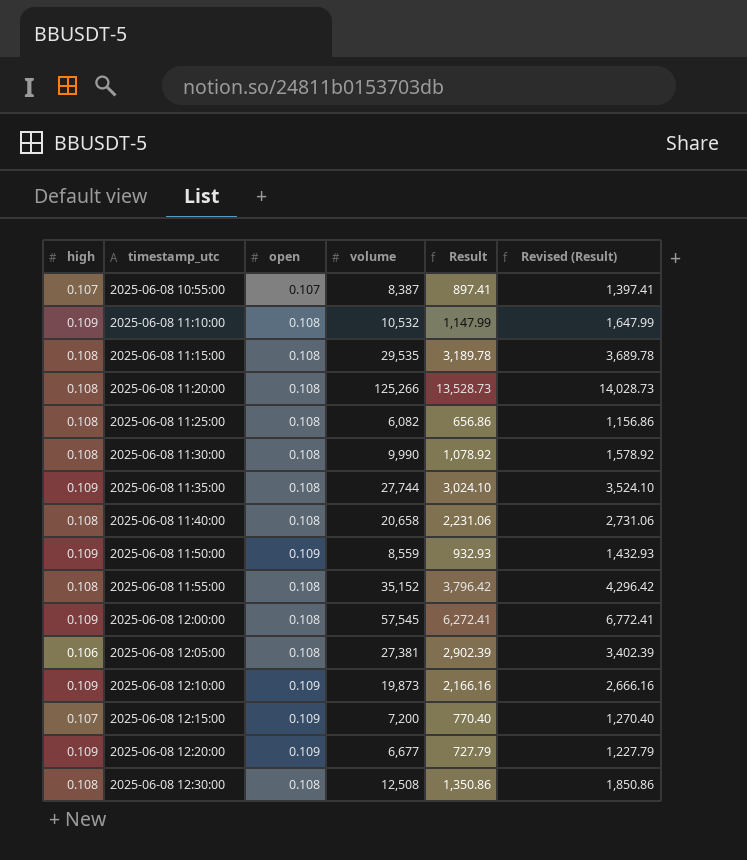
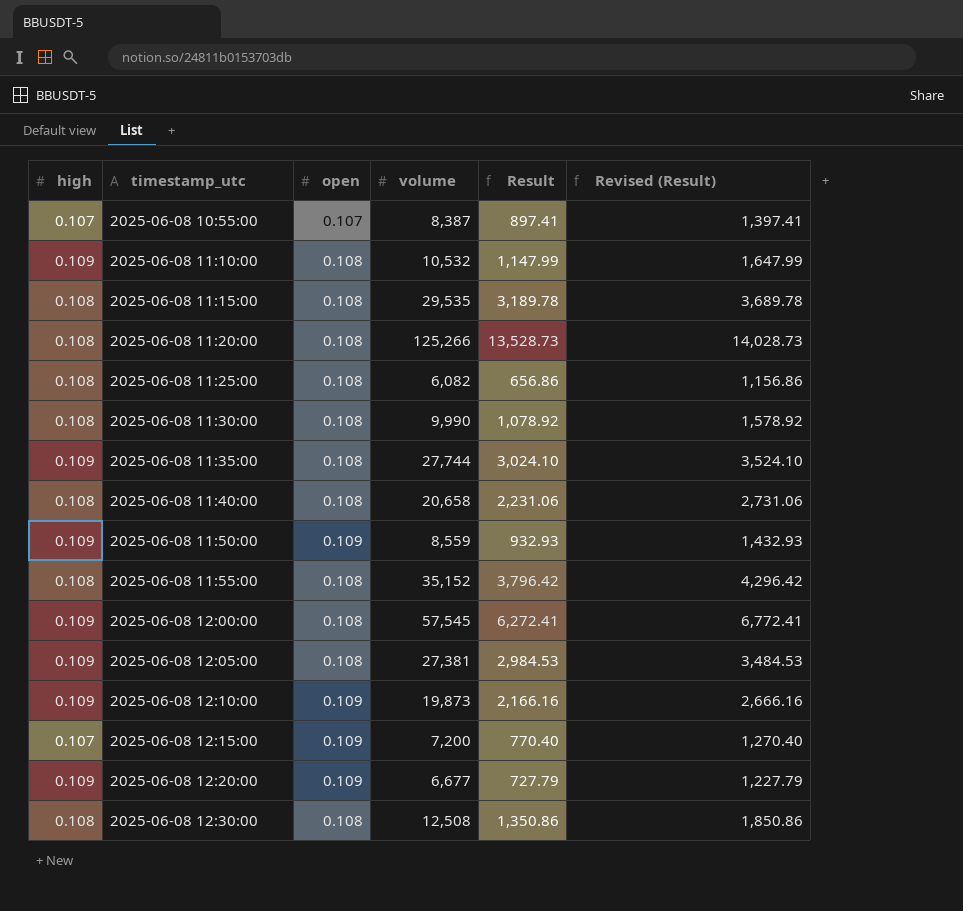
2025-06-08 12:05:00 | high: 0.106 -> 0.109
2025-06-08 12:05:00 | Result: 2,902.39 -> 2,984.53
2025-06-08 12:05:00 | Revised (Result): 3,402.39 -> 3,484.53

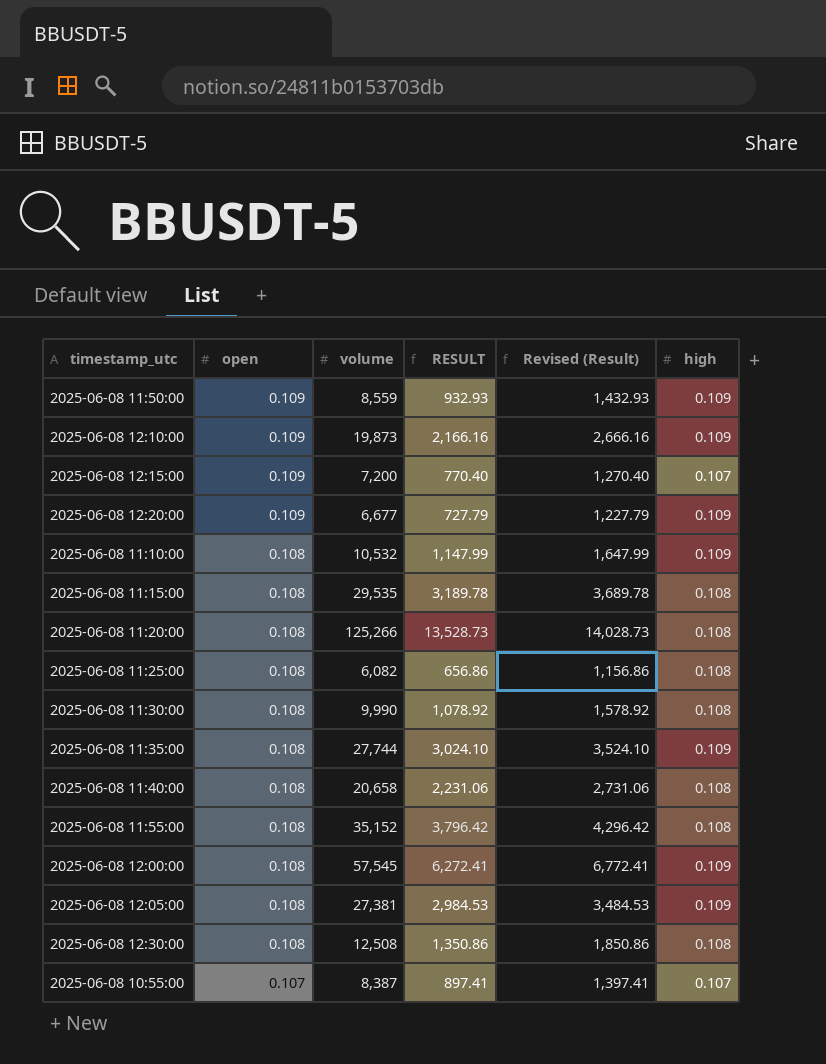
row order: timestamp_utc ascending -> open descending
column name: Result -> RESULT
column high | position: 1 -> 6

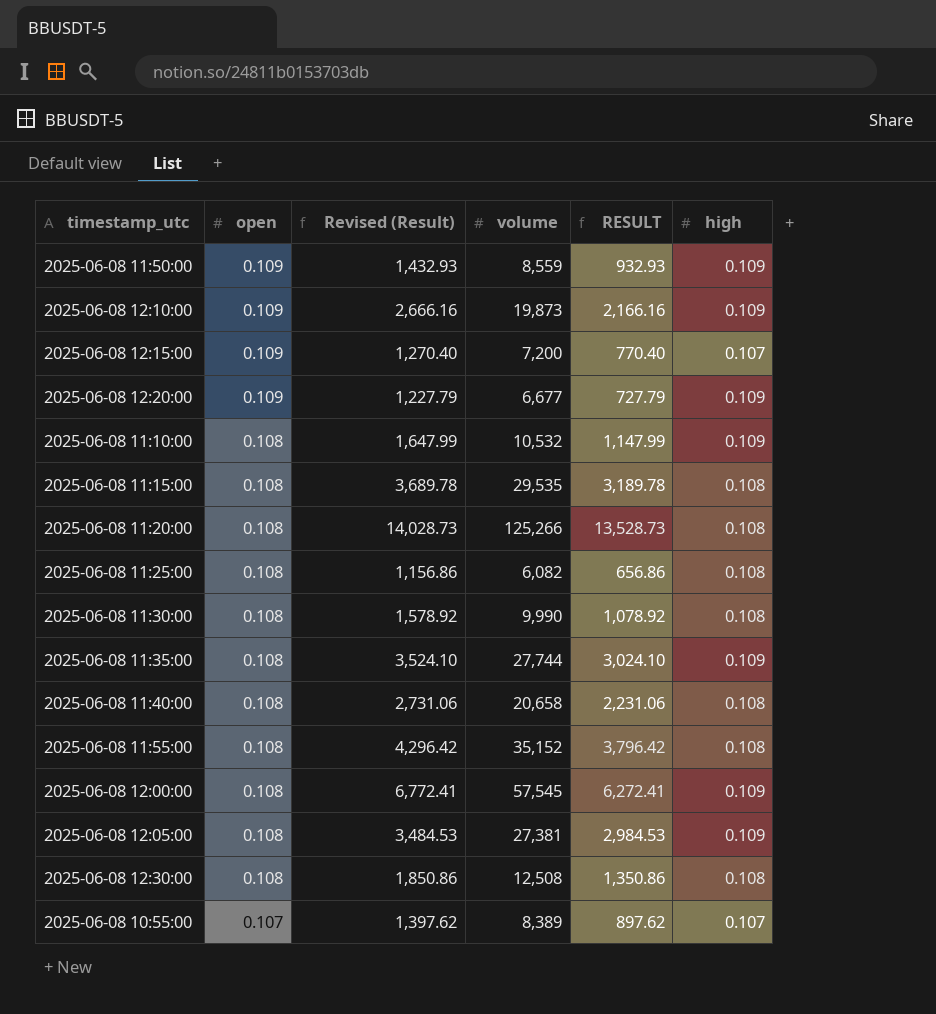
column Revised (Result) | position: 5 -> 3
2025-06-08 10:55:00 | Revised (Result): 1,397.41 -> 1,397.62
2025-06-08 10:55:00 | volume: 8,387 -> 8,389
2025-06-08 10:55:00 | RESULT: 897.41 -> 897.62

